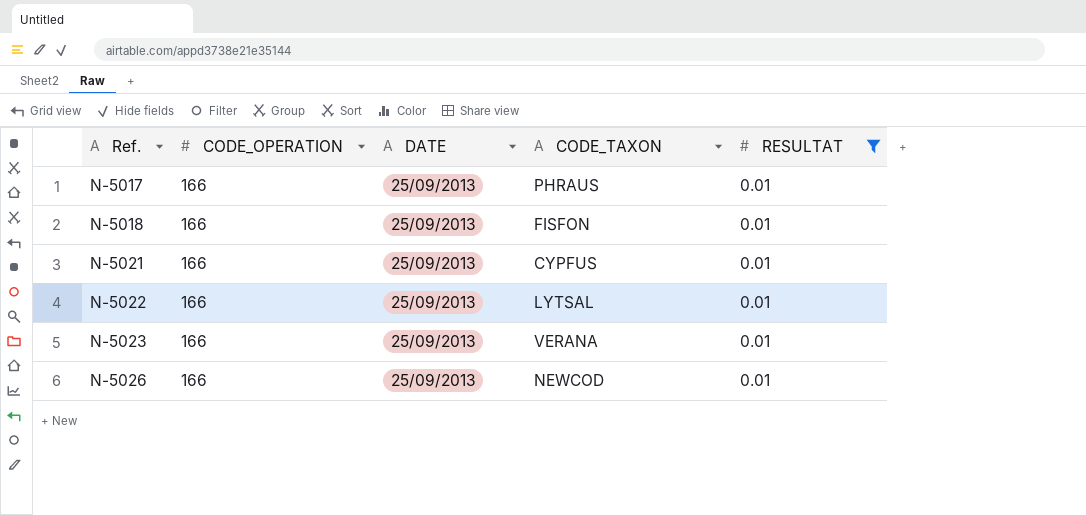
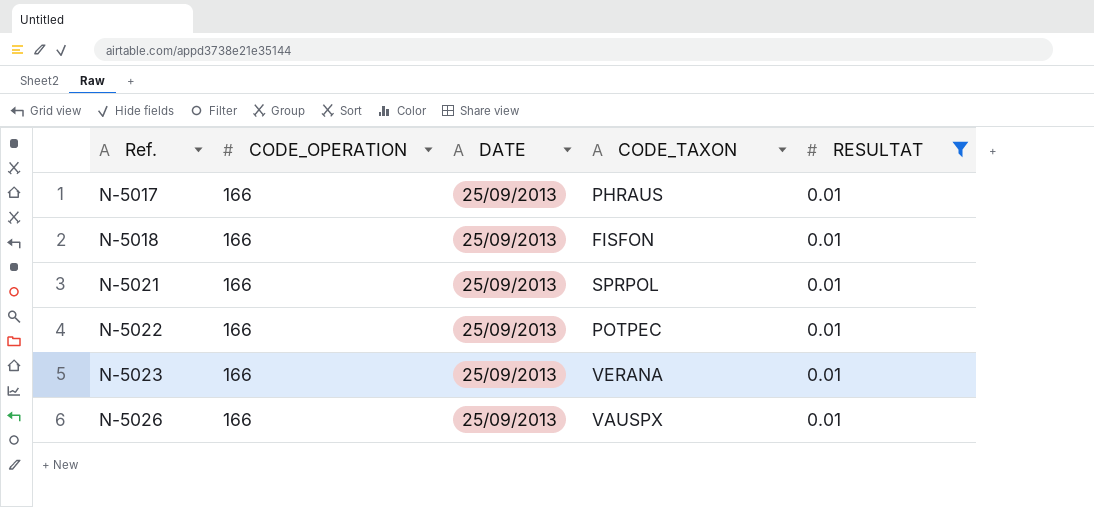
N-5021 | CODE_TAXON: CYPFUS -> SPRPOL
N-5022 | CODE_TAXON: LYTSAL -> POTPEC
N-5026 | CODE_TAXON: NEWCOD -> VAUSPX

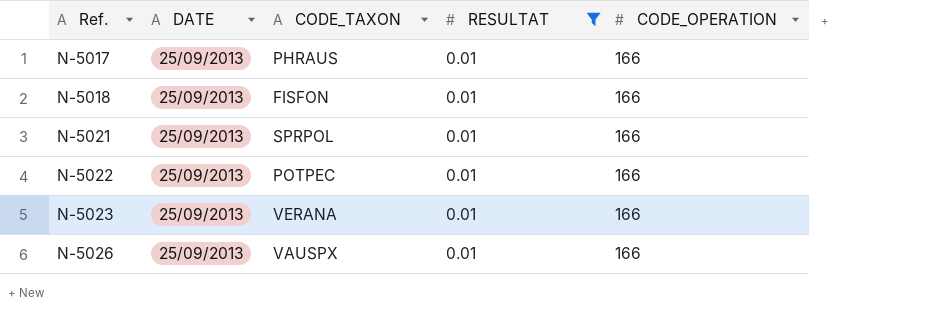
column CODE_OPERATION | position: 2 -> 5

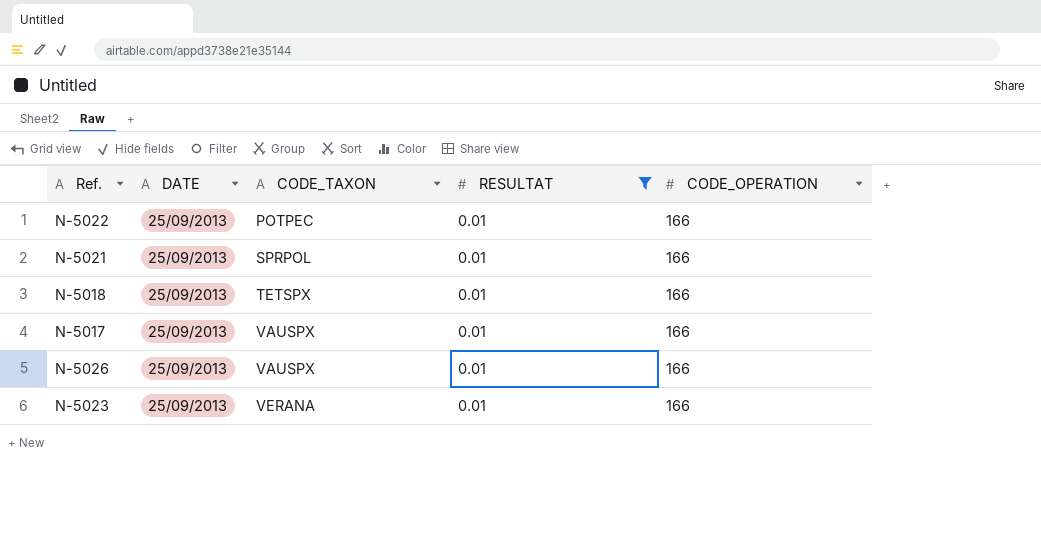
row order: Ref. ascending -> CODE_TAXON ascending
N-5018 | CODE_TAXON: FISFON -> TETSPX
N-5017 | CODE_TAXON: PHRAUS -> VAUSPX

